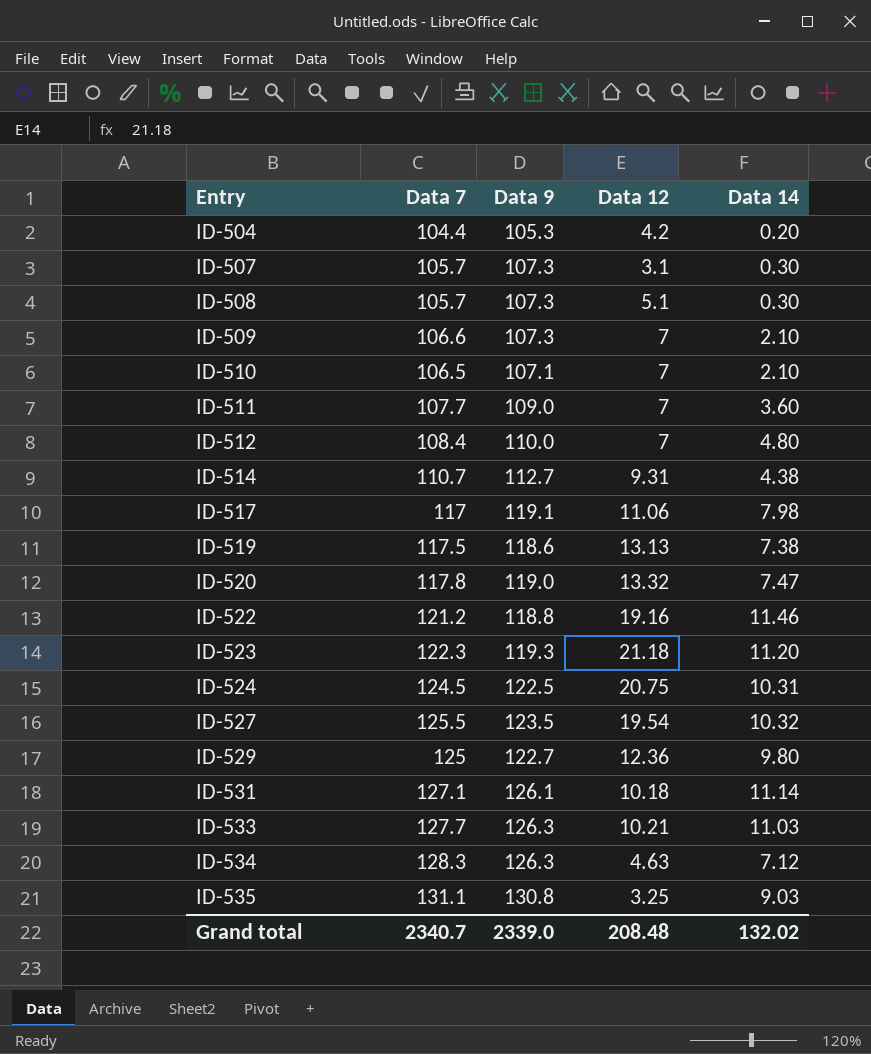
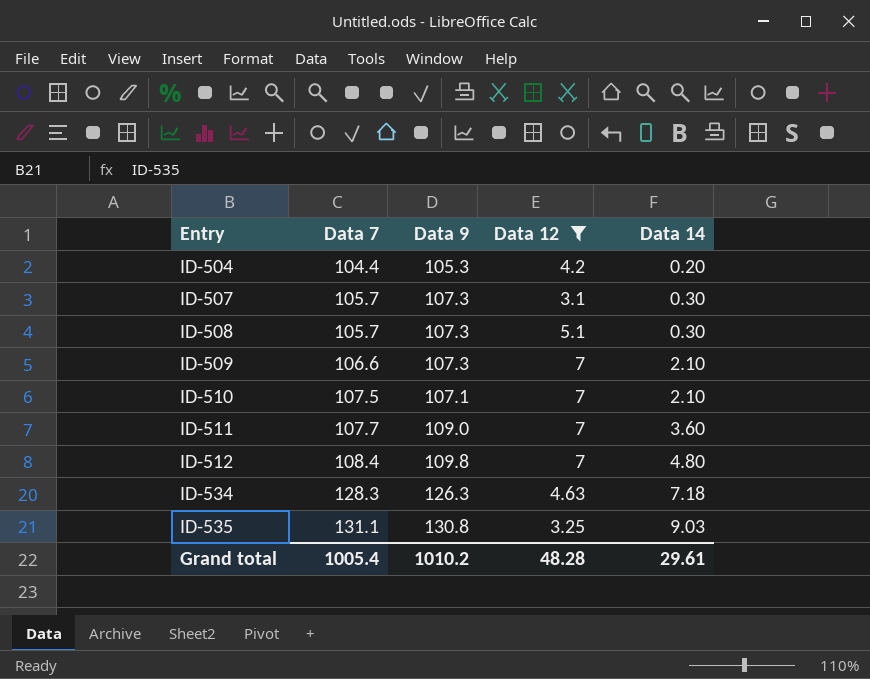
filter: none -> Data 12 <= 7
ID-510 | Data 7: 106.5 -> 107.5
ID-512 | Data 9: 110.0 -> 109.8
ID-534 | Data 14: 7.12 -> 7.18
Grand total | Data 7: 2340.7 -> 1005.4
Grand total | Data 9: 2339.0 -> 1010.2
Grand total | Data 12: 208.48 -> 48.28
Grand total | Data 14: 132.02 -> 29.61

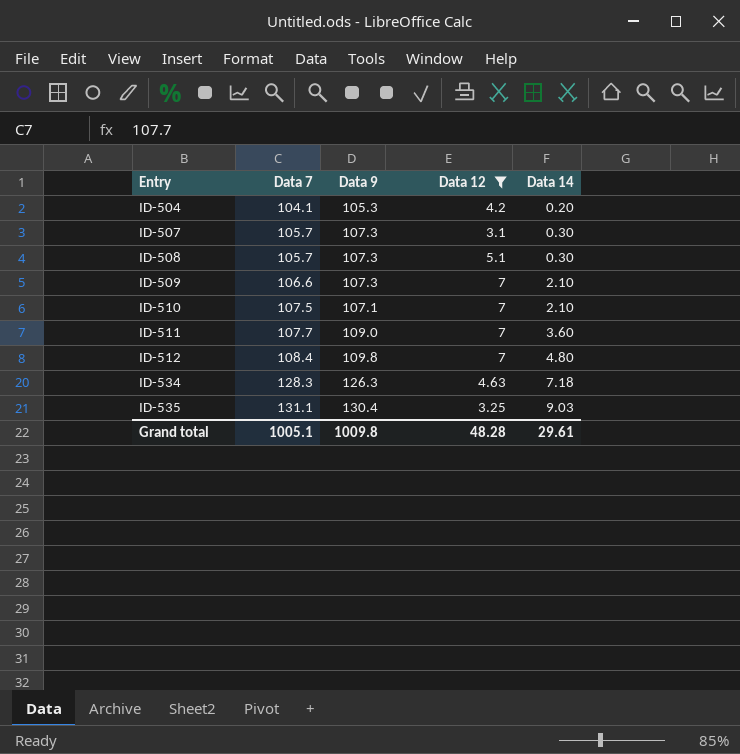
ID-504 | Data 7: 104.4 -> 104.1
ID-535 | Data 9: 130.8 -> 130.4
Grand total | Data 7: 1005.4 -> 1005.1
Grand total | Data 9: 1010.2 -> 1009.8

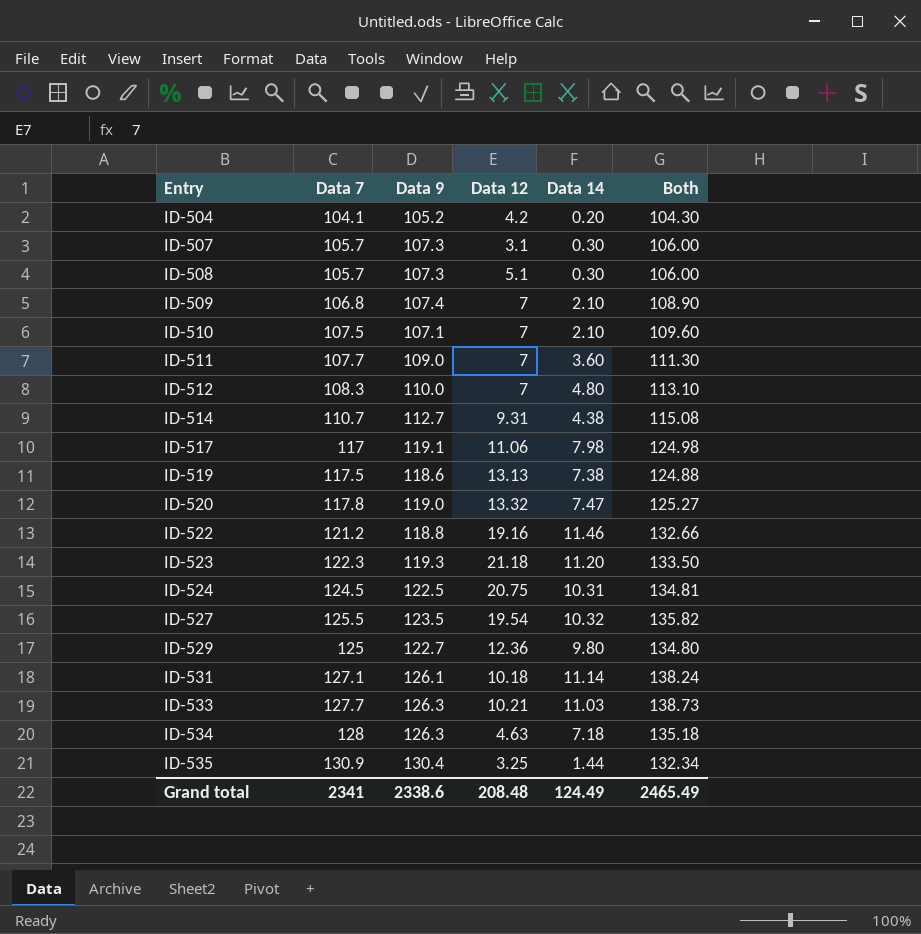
filter: Data 12 <= 7 -> none
column Both | formula: none -> [Data 7] + [Data 14]
ID-504 | Data 9: 105.3 -> 105.2
ID-509 | Data 7: 106.6 -> 106.8
ID-509 | Data 9: 107.3 -> 107.4
ID-512 | Data 7: 108.4 -> 108.3
ID-512 | Data 9: 109.8 -> 110.0
ID-534 | Data 7: 128.3 -> 128
ID-535 | Data 7: 131.1 -> 130.9
ID-535 | Data 14: 9.03 -> 1.44
Grand total | Data 7: 1005.1 -> 2341
Grand total | Data 9: 1009.8 -> 2338.6
Grand total | Data 12: 48.28 -> 208.48
Grand total | Data 14: 29.61 -> 124.49

